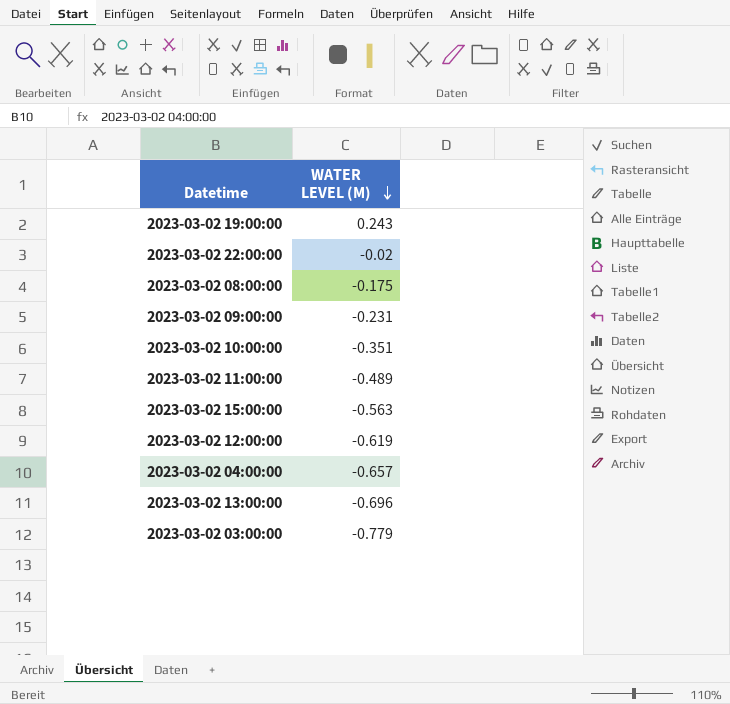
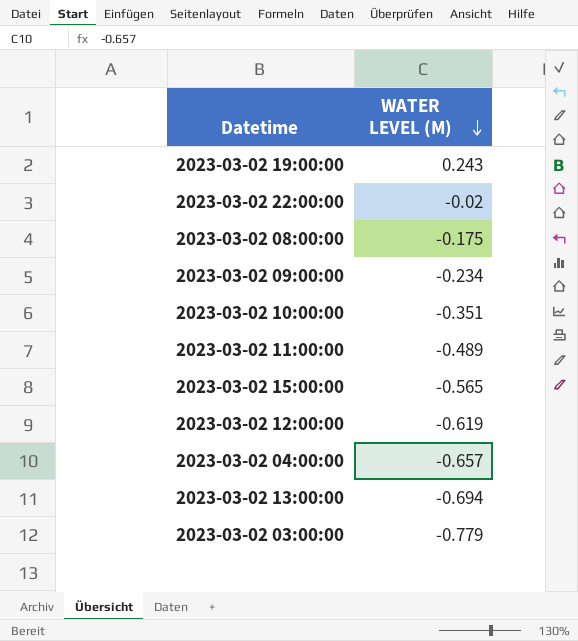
2023-03-02 09:00:00 | WATER LEVEL (M): -0.231 -> -0.234
2023-03-02 15:00:00 | WATER LEVEL (M): -0.563 -> -0.565
2023-03-02 13:00:00 | WATER LEVEL (M): -0.696 -> -0.694

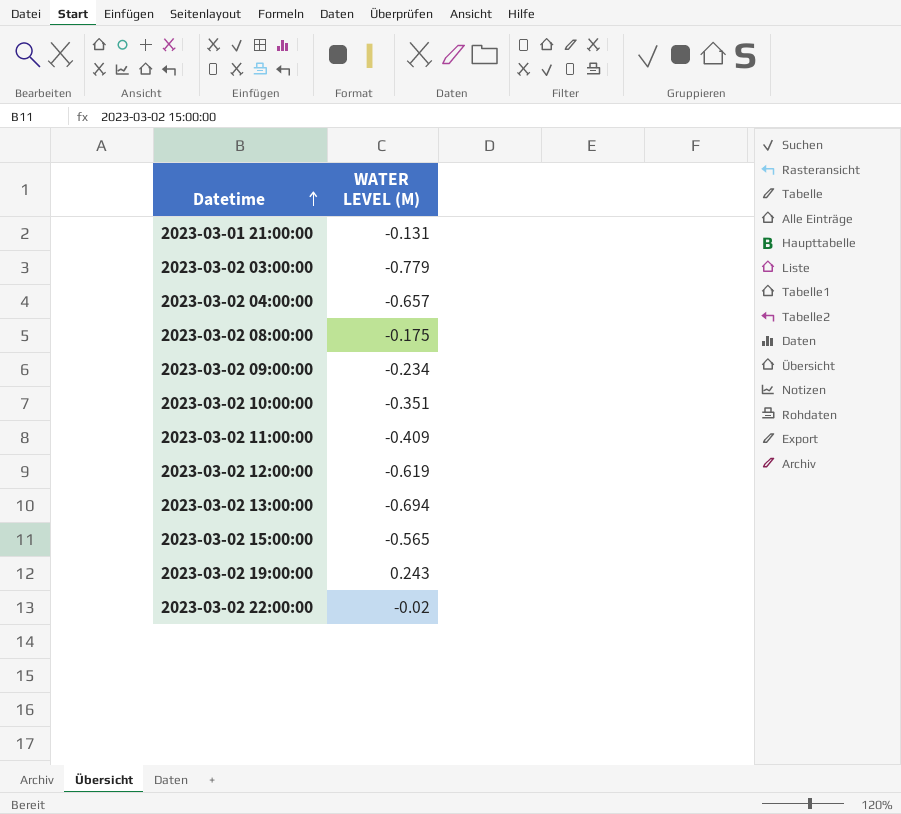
row order: WATER LEVEL (M) descending -> Datetime ascending
row 2023-03-01 21:00:00: none -> -0.131
2023-03-02 11:00:00 | WATER LEVEL (M): -0.489 -> -0.409

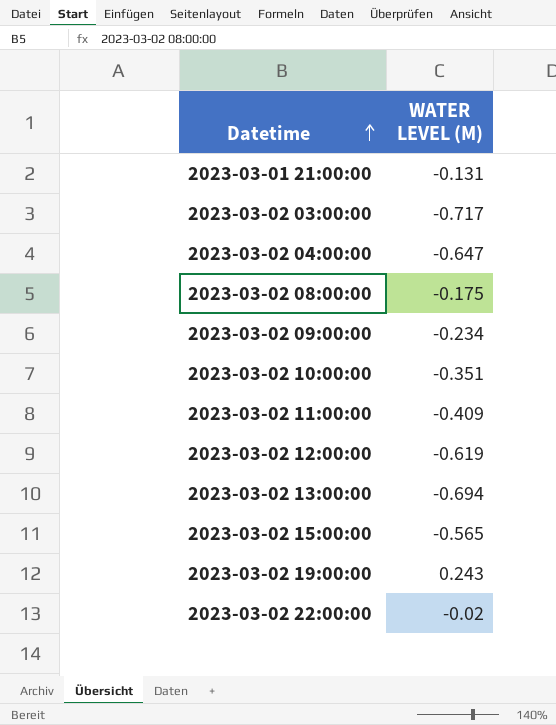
2023-03-02 03:00:00 | WATER LEVEL (M): -0.779 -> -0.717
2023-03-02 04:00:00 | WATER LEVEL (M): -0.657 -> -0.647

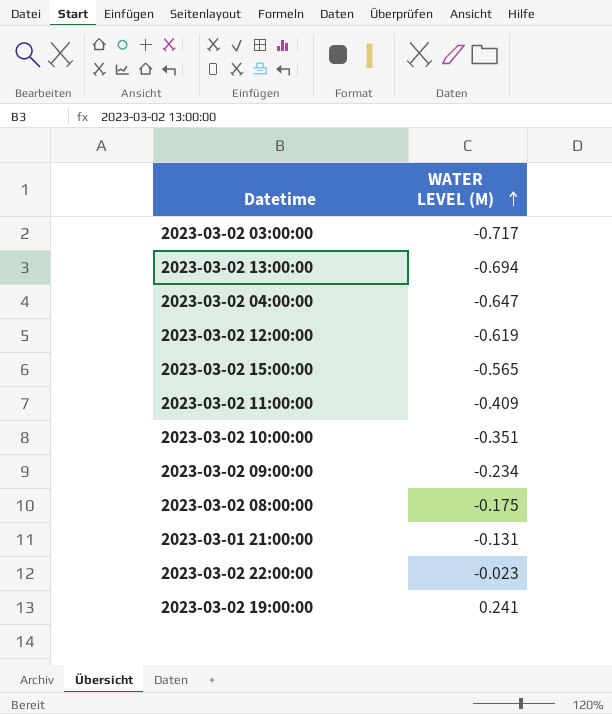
row order: Datetime ascending -> WATER LEVEL (M) ascending
2023-03-02 22:00:00 | WATER LEVEL (M): -0.02 -> -0.023
2023-03-02 19:00:00 | WATER LEVEL (M): 0.243 -> 0.241

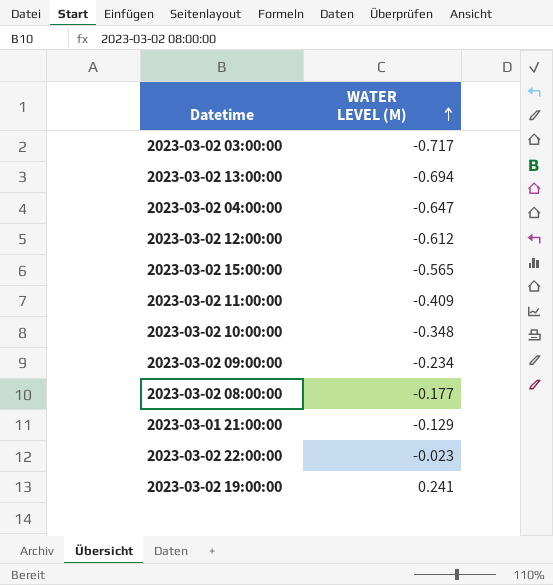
2023-03-02 12:00:00 | WATER LEVEL (M): -0.619 -> -0.612
2023-03-02 10:00:00 | WATER LEVEL (M): -0.351 -> -0.348
2023-03-02 08:00:00 | WATER LEVEL (M): -0.175 -> -0.177
2023-03-01 21:00:00 | WATER LEVEL (M): -0.131 -> -0.129

